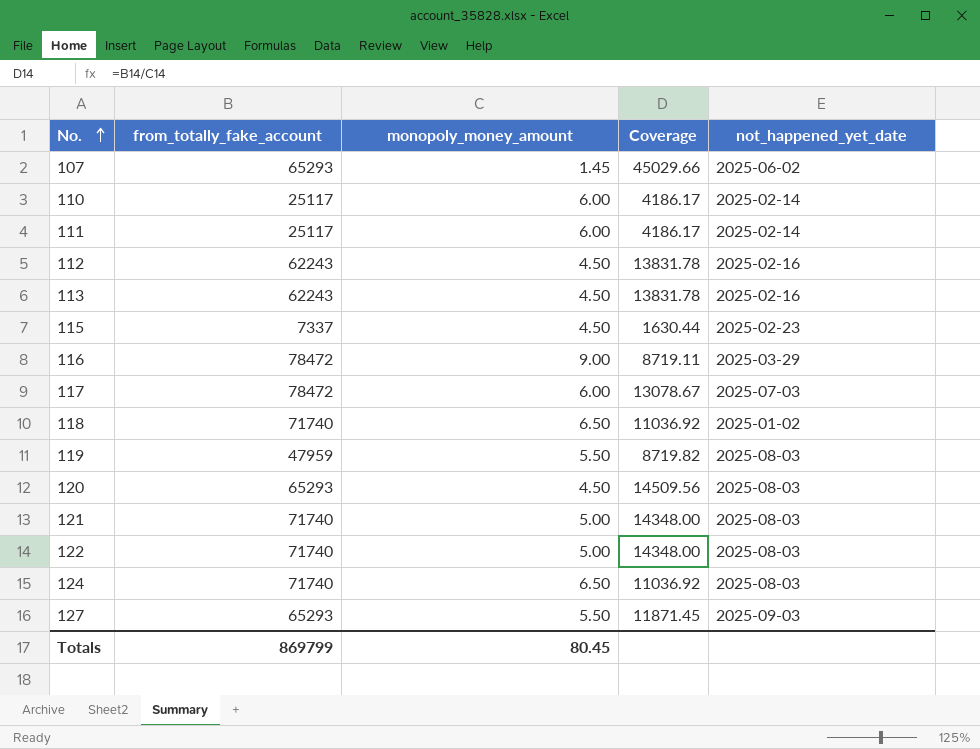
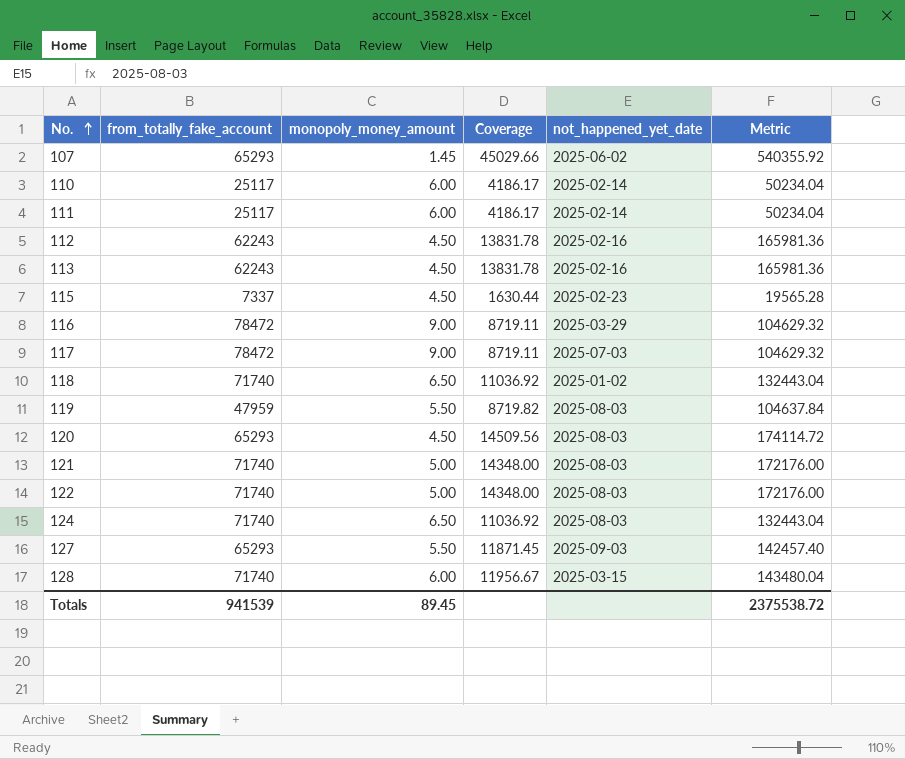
column Metric | formula: none -> [Coverage] * 12
117 | monopoly_money_amount: 6.00 -> 9.00
117 | Coverage: 13078.67 -> 8719.11
row 128: none -> 71740 | 6.00 | 11956.67 | 2025-03-15 | 143480.04
Totals | from_totally_fake_account: 869799 -> 941539
Totals | monopoly_money_amount: 80.45 -> 89.45

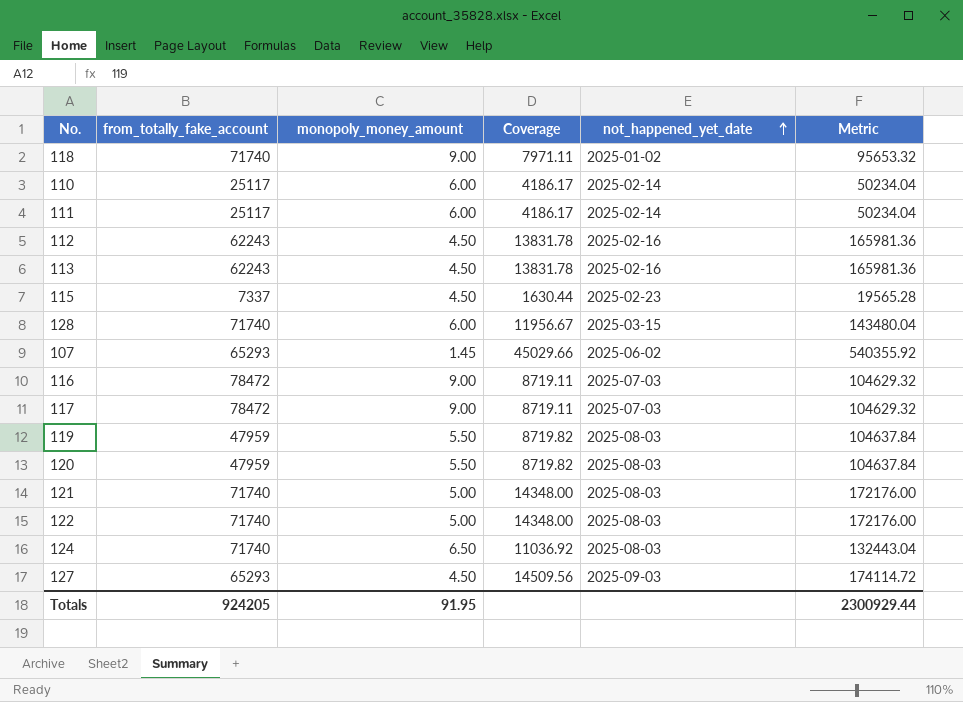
row order: No. ascending -> not_happened_yet_date ascending
118 | monopoly_money_amount: 6.50 -> 9.00
118 | Coverage: 11036.92 -> 7971.11
118 | Metric: 132443.04 -> 95653.32
116 | not_happened_yet_date: 2025-03-29 -> 2025-07-03
120 | from_totally_fake_account: 65293 -> 47959
120 | monopoly_money_amount: 4.50 -> 5.50
120 | Coverage: 14509.56 -> 8719.82
120 | Metric: 174114.72 -> 104637.84
127 | monopoly_money_amount: 5.50 -> 4.50
127 | Coverage: 11871.45 -> 14509.56
127 | Metric: 142457.40 -> 174114.72
Totals | from_totally_fake_account: 941539 -> 924205
Totals | monopoly_money_amount: 89.45 -> 91.95
Totals | Metric: 2375538.72 -> 2300929.44

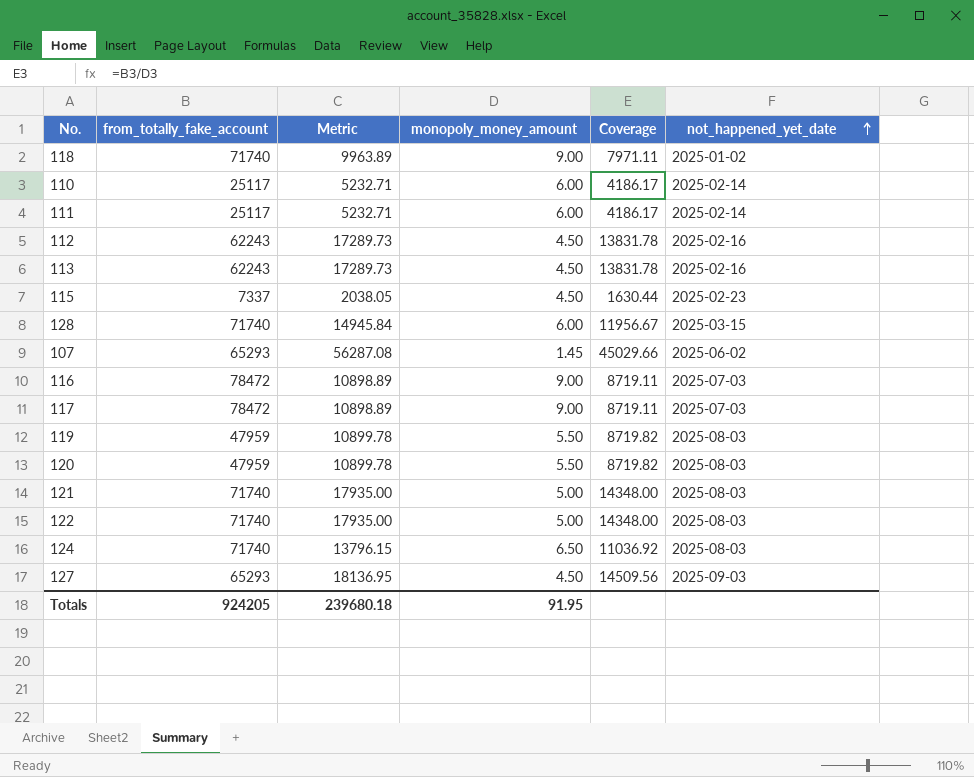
column Metric | formula: [Coverage] * 12 -> [Coverage] * 1.25
column Metric | position: 6 -> 3
Totals | Metric: 2300929.44 -> 239680.18

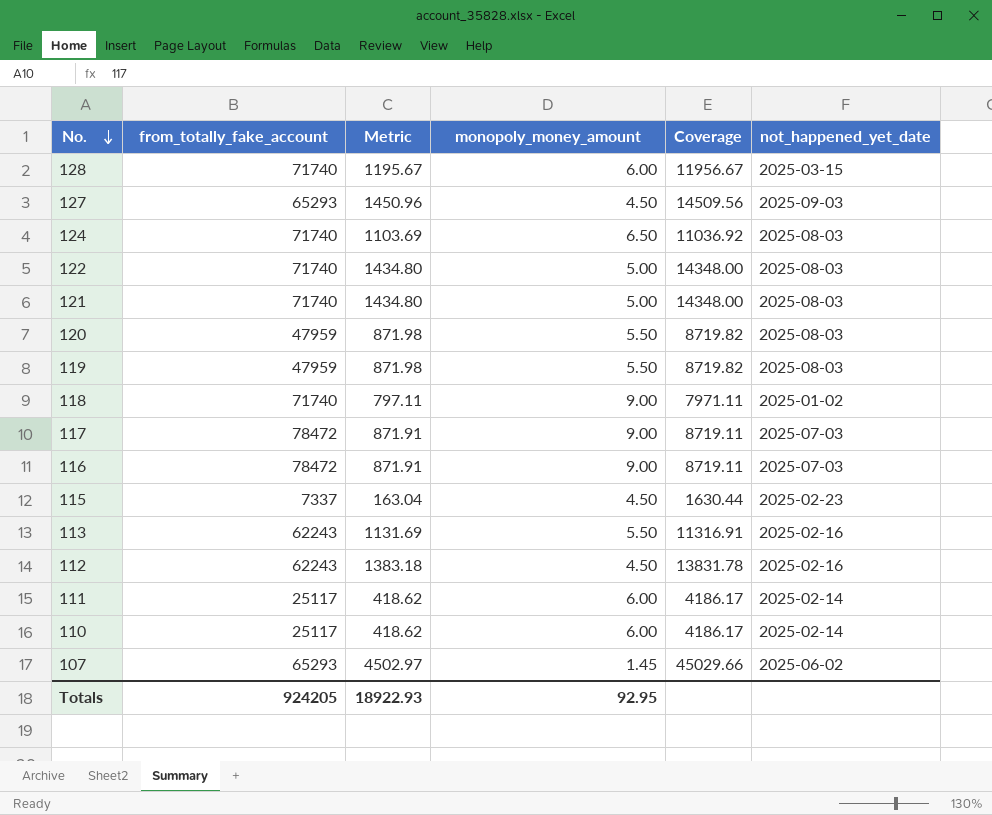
row order: not_happened_yet_date ascending -> No. descending
column Metric | formula: [Coverage] * 1.25 -> [Coverage] * 0.1
113 | monopoly_money_amount: 4.50 -> 5.50
113 | Coverage: 13831.78 -> 11316.91
Totals | Metric: 239680.18 -> 18922.93
Totals | monopoly_money_amount: 91.95 -> 92.95

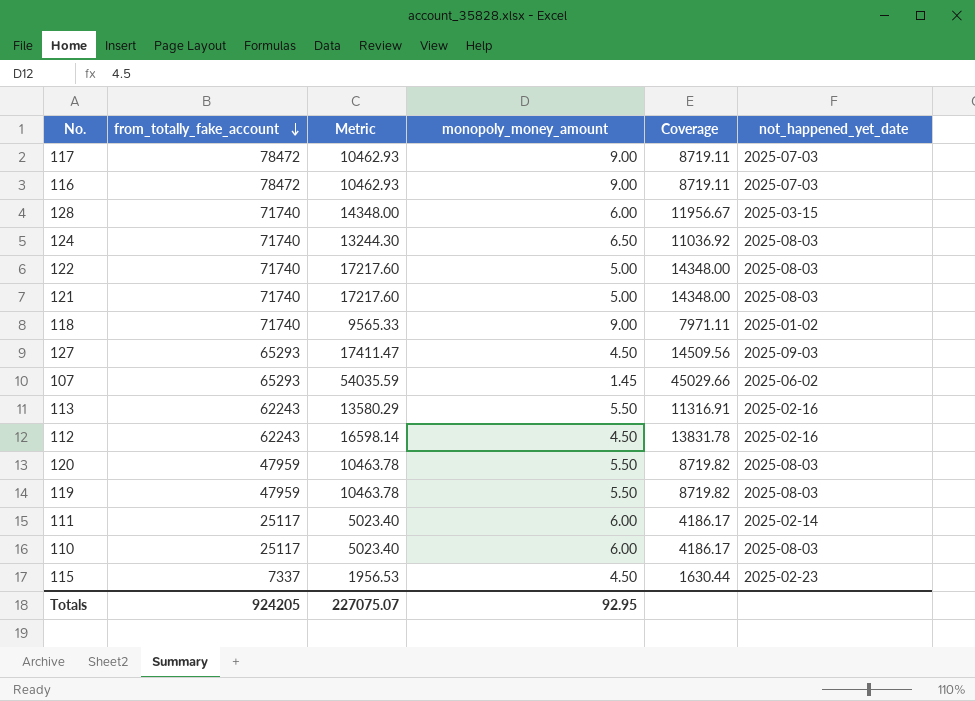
row order: No. descending -> from_totally_fake_account descending
column Metric | formula: [Coverage] * 0.1 -> [Coverage] * 1.2
110 | not_happened_yet_date: 2025-02-14 -> 2025-08-03
Totals | Metric: 18922.93 -> 227075.07

